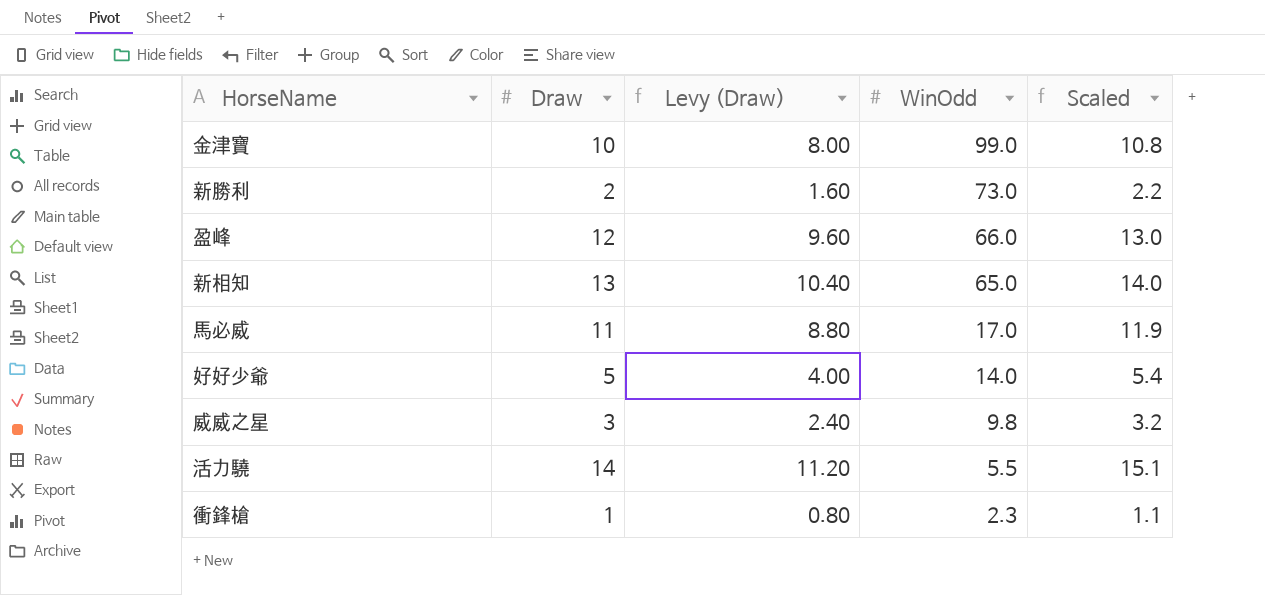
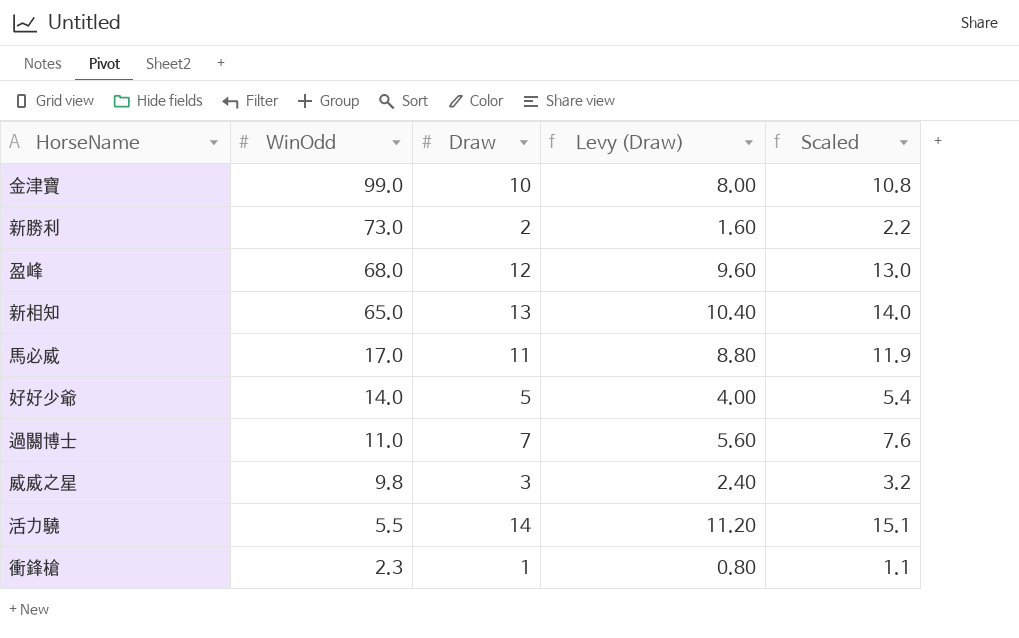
column WinOdd | position: 4 -> 2
盈峰 | WinOdd: 66.0 -> 68.0
row 過關博士: none -> 11.0 | 7 | 5.60 | 7.6

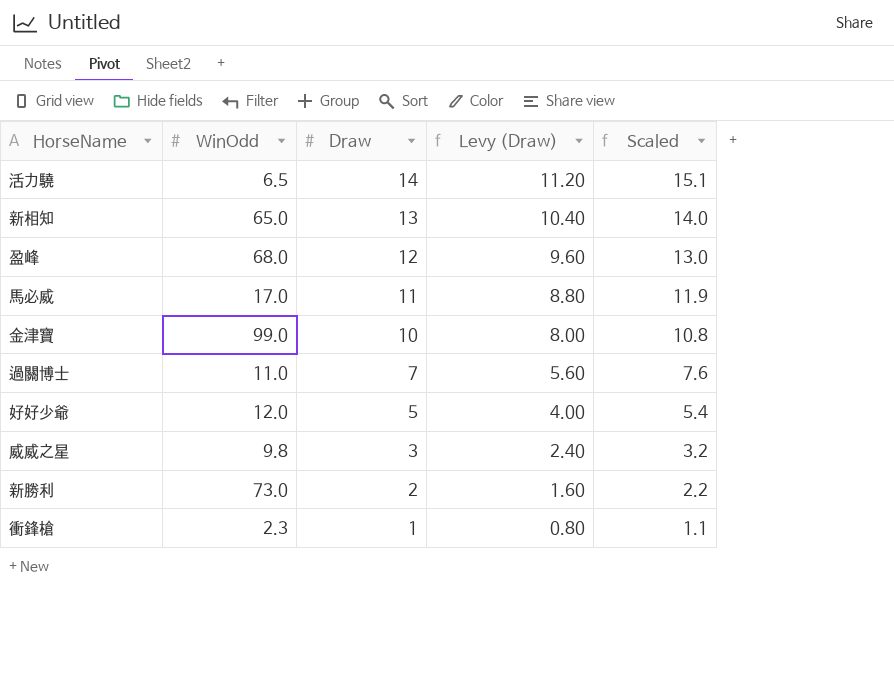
row order: WinOdd descending -> Draw descending
活力驍 | WinOdd: 5.5 -> 6.5
好好少爺 | WinOdd: 14.0 -> 12.0

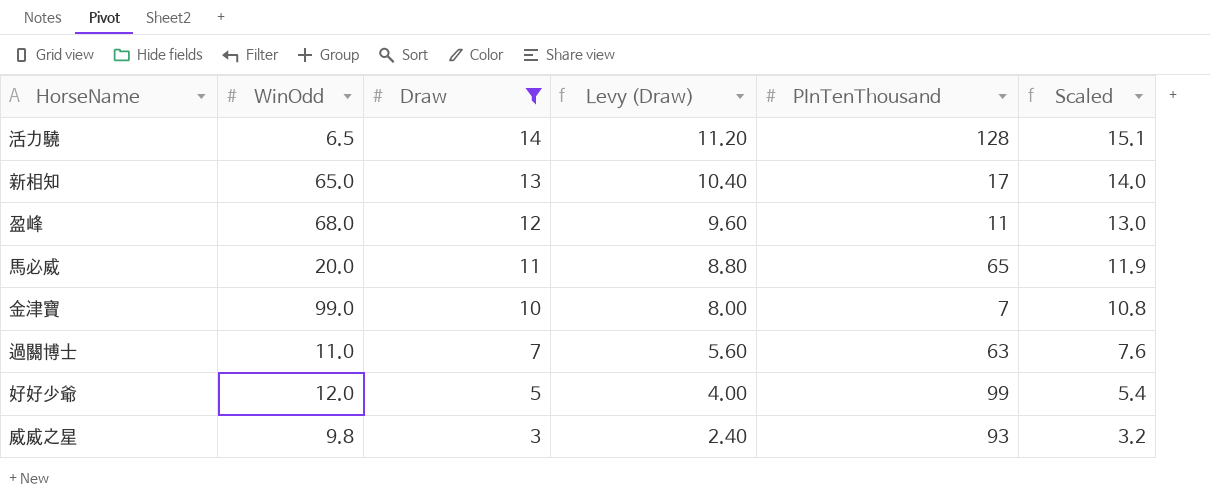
filter: none -> Draw >= 3
column PInTenThousand | position: none -> 5
馬必威 | WinOdd: 17.0 -> 20.0

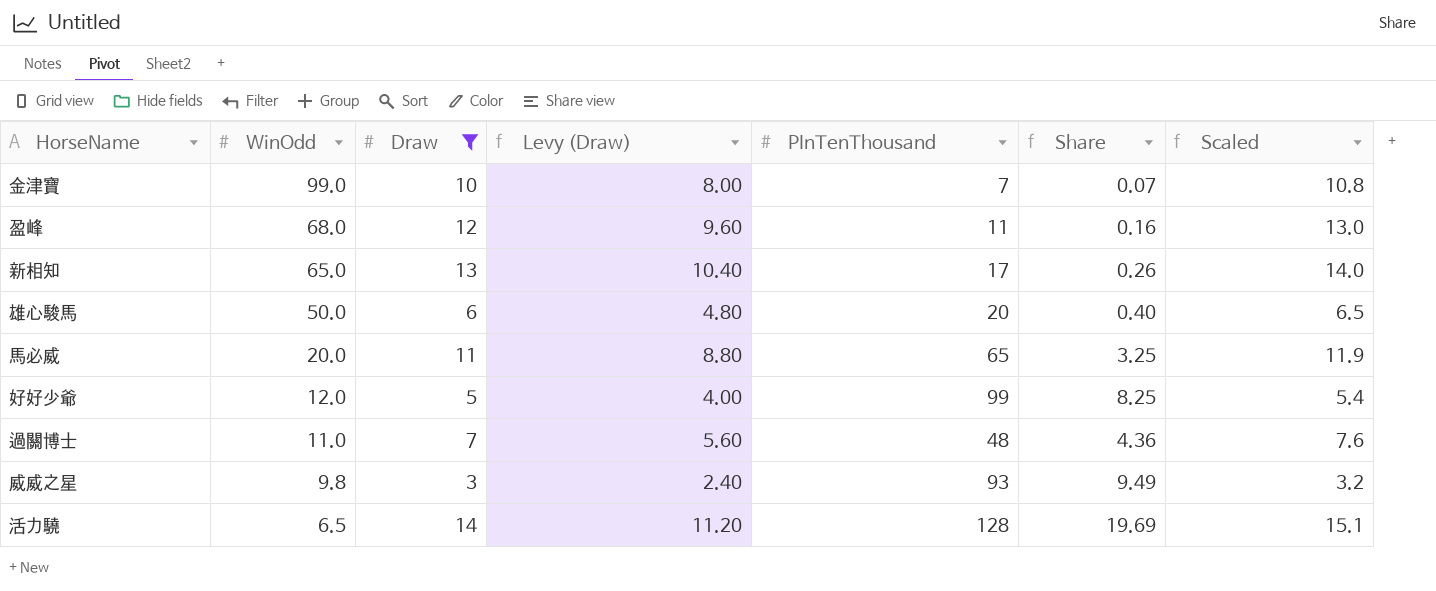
row order: Draw descending -> WinOdd descending
column Share | formula: none -> [PInTenThousand] / [WinOdd]
row 雄心駿馬: none -> 50.0 | 6 | 4.80 | 20 | 0.40 | 6.5
過關博士 | PInTenThousand: 63 -> 48

